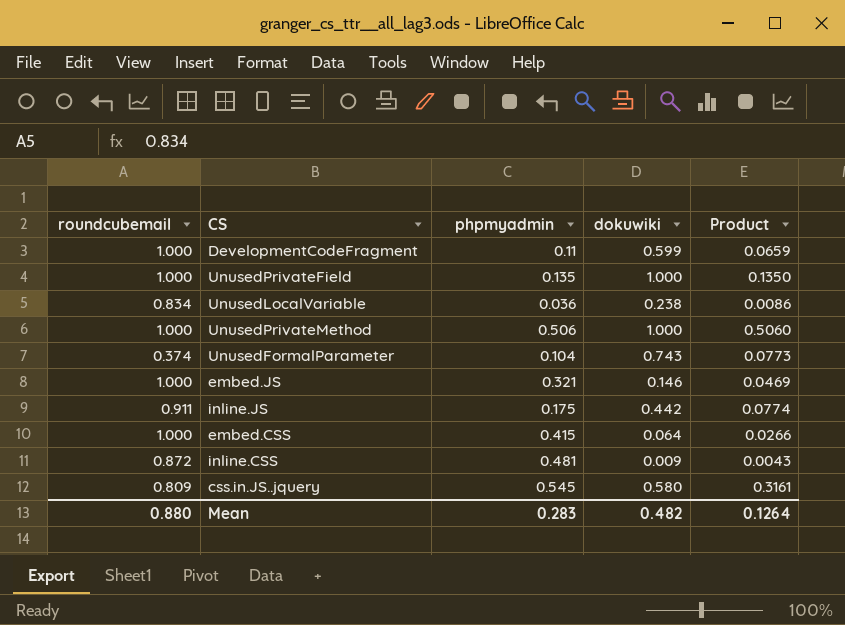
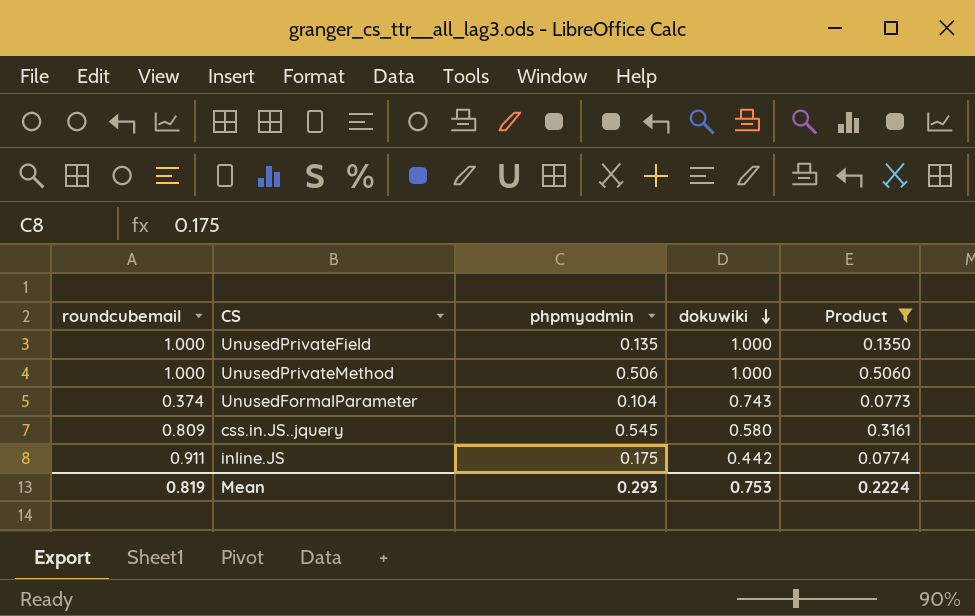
filter: none -> Product >= 0.0773
row order: none -> dokuwiki descending
Mean | roundcubemail: 0.880 -> 0.819
Mean | phpmyadmin: 0.283 -> 0.293
Mean | dokuwiki: 0.482 -> 0.753
Mean | Product: 0.1264 -> 0.2224

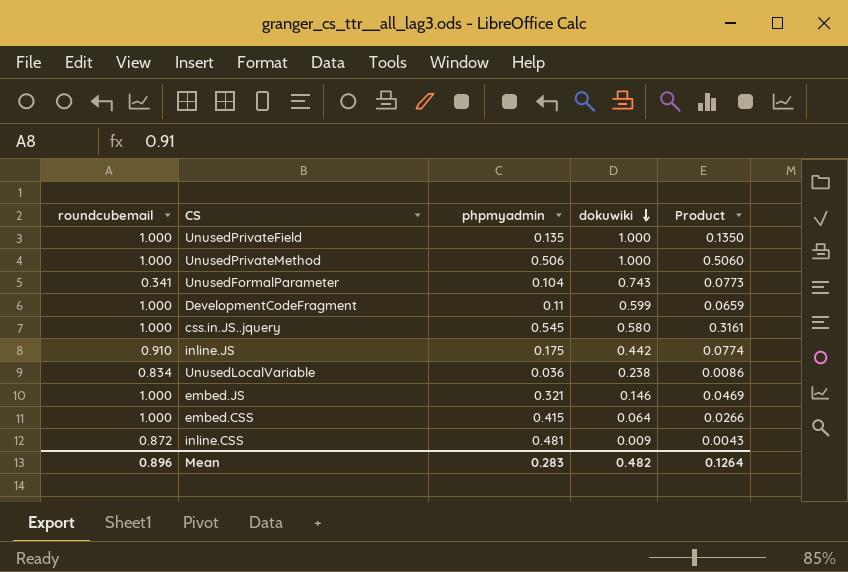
filter: Product >= 0.0773 -> none
UnusedFormalParameter | roundcubemail: 0.374 -> 0.341
css.in.JS..jquery | roundcubemail: 0.809 -> 1.000
inline.JS | roundcubemail: 0.911 -> 0.910
Mean | roundcubemail: 0.819 -> 0.896
Mean | phpmyadmin: 0.293 -> 0.283
Mean | dokuwiki: 0.753 -> 0.482
Mean | Product: 0.2224 -> 0.1264

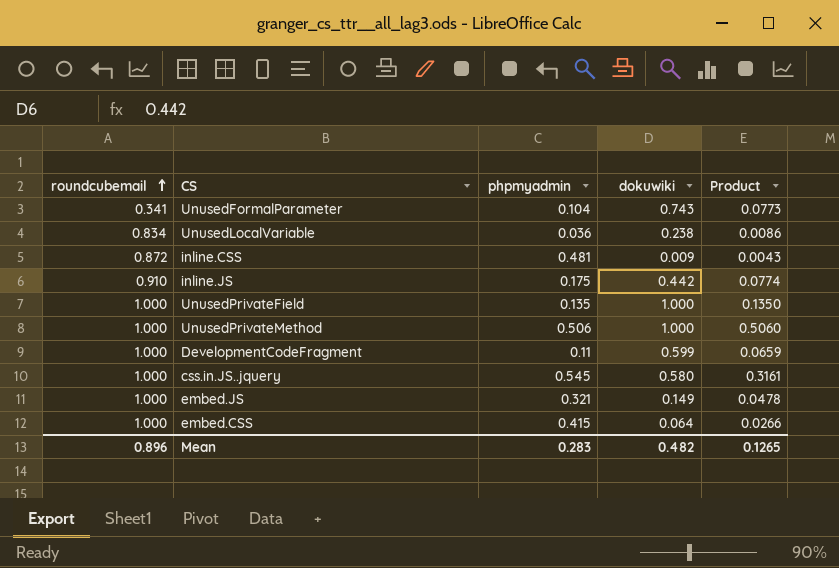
row order: dokuwiki descending -> roundcubemail ascending
embed.JS | dokuwiki: 0.146 -> 0.149
embed.JS | Product: 0.0469 -> 0.0478
Mean | Product: 0.1264 -> 0.1265

